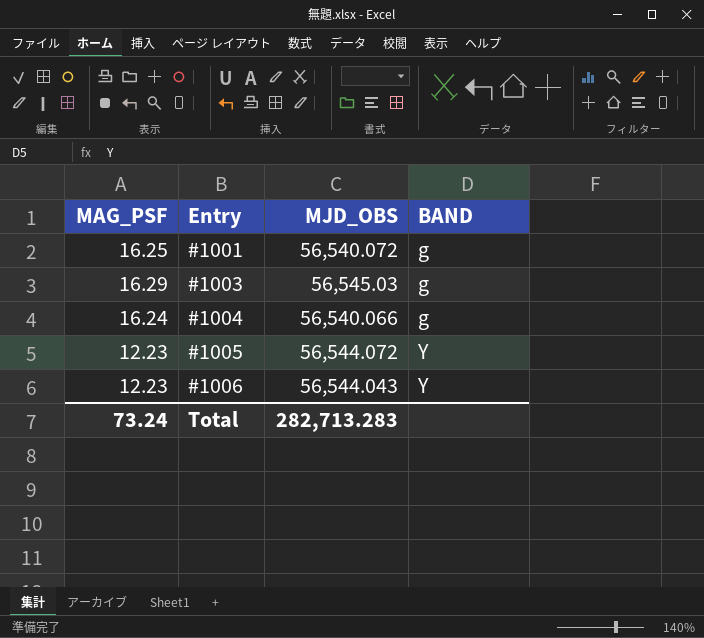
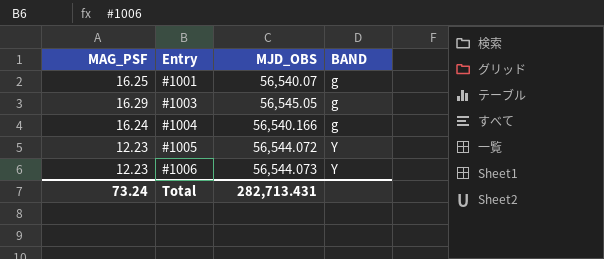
#1001 | MJD_OBS: 56,540.072 -> 56,540.07
#1003 | MJD_OBS: 56,545.03 -> 56,545.05
#1004 | MJD_OBS: 56,540.066 -> 56,540.166
#1006 | MJD_OBS: 56,544.043 -> 56,544.073
Total | MJD_OBS: 282,713.283 -> 282,713.431

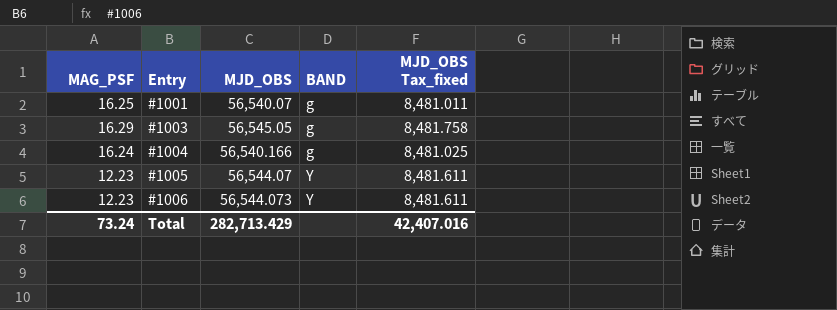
column MJD_OBS Tax_fixed | formula: none -> [MJD_OBS] * 0.15
#1005 | MJD_OBS: 56,544.072 -> 56,544.07
Total | MJD_OBS: 282,713.431 -> 282,713.429

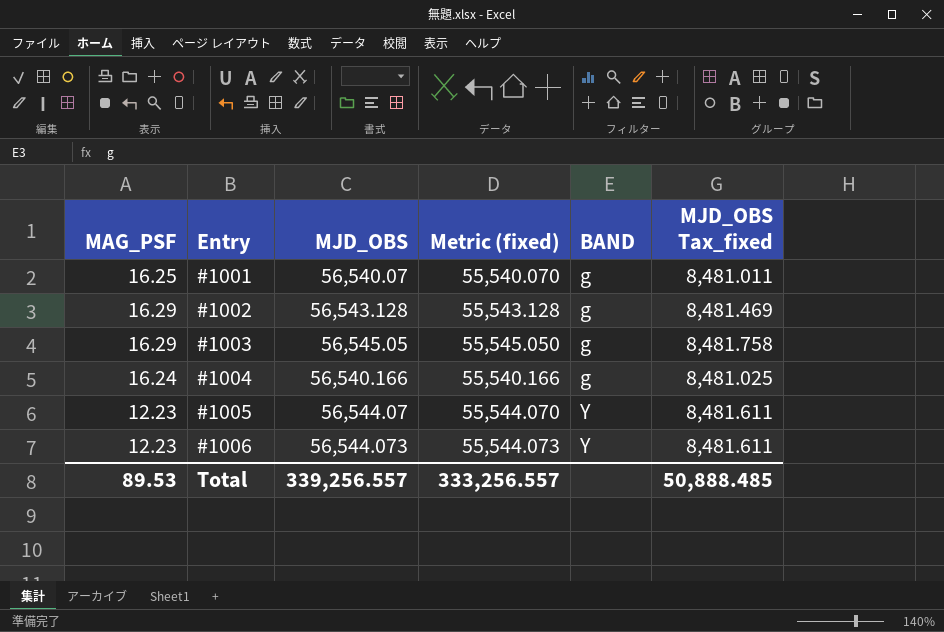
column Metric (fixed) | formula: none -> [MJD_OBS] - 1000
row #1002: none -> 16.29 | 56,543.128 | 55,543.128 | g | 8,481.469
Total | MAG_PSF: 73.24 -> 89.53
Total | MJD_OBS: 282,713.429 -> 339,256.557
Total | MJD_OBS Tax_fixed: 42,407.016 -> 50,888.485

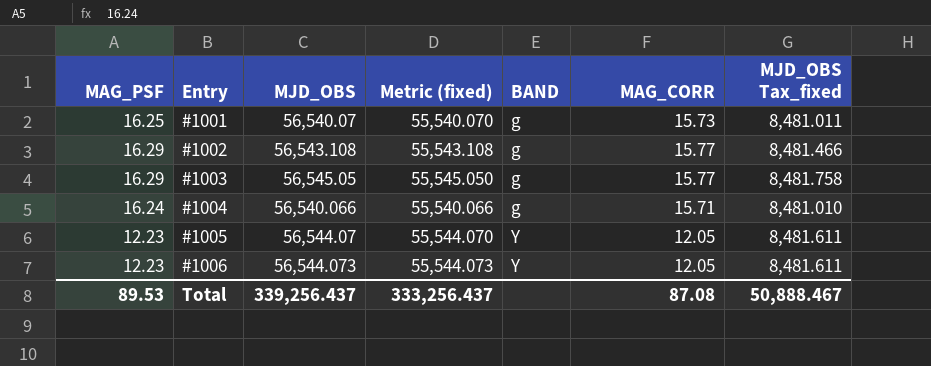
column MAG_CORR | position: none -> 6
#1002 | MJD_OBS: 56,543.128 -> 56,543.108
#1002 | Metric (fixed): 55,543.128 -> 55,543.108
#1002 | MJD_OBS Tax_fixed: 8,481.469 -> 8,481.466
#1004 | MJD_OBS: 56,540.166 -> 56,540.066
#1004 | Metric (fixed): 55,540.166 -> 55,540.066
#1004 | MJD_OBS Tax_fixed: 8,481.025 -> 8,481.010
Total | MJD_OBS: 339,256.557 -> 339,256.437
Total | Metric (fixed): 333,256.557 -> 333,256.437
Total | MJD_OBS Tax_fixed: 50,888.485 -> 50,888.467

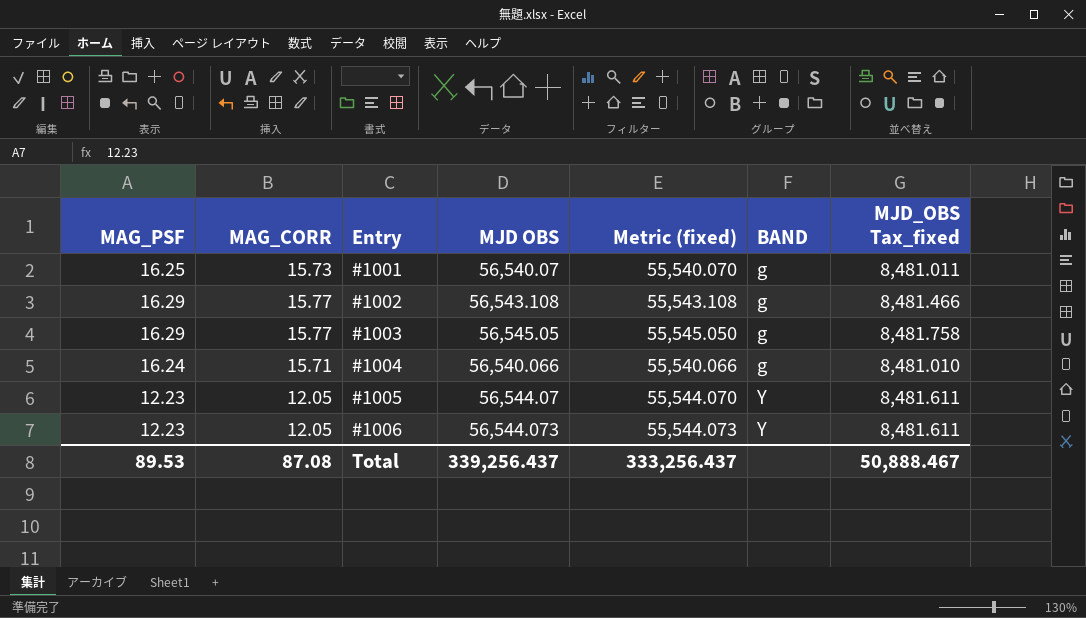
column MAG_CORR | position: 6 -> 2
column name: MJD_OBS -> MJD OBS

